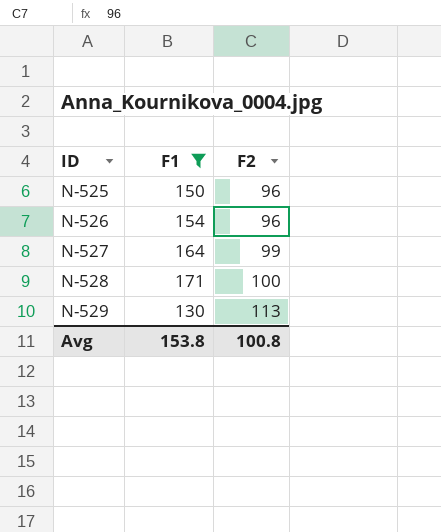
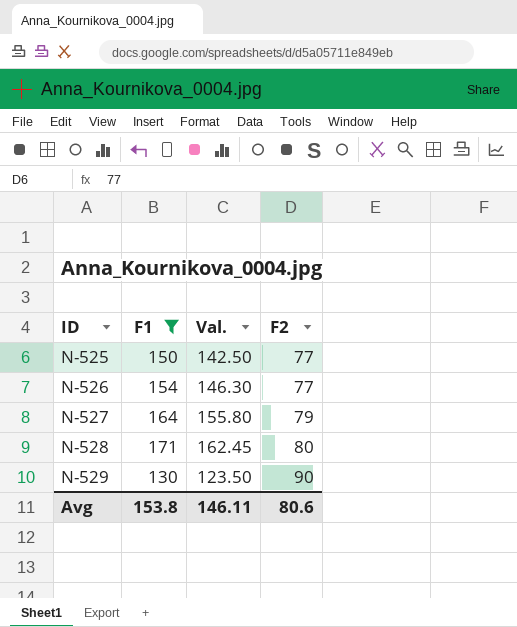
column Val. | formula: none -> [F1] * 0.95
N-525 | F2: 96 -> 77
N-526 | F2: 96 -> 77
N-527 | F2: 99 -> 79
N-528 | F2: 100 -> 80
N-529 | F2: 113 -> 90
Avg | F2: 100.8 -> 80.6

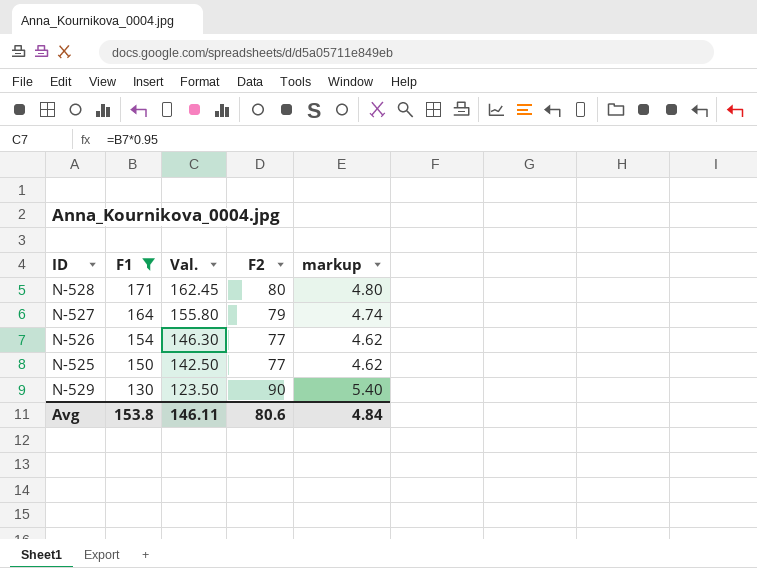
row order: ID ascending -> F1 descending
column markup | formula: none -> [F2] * 0.06

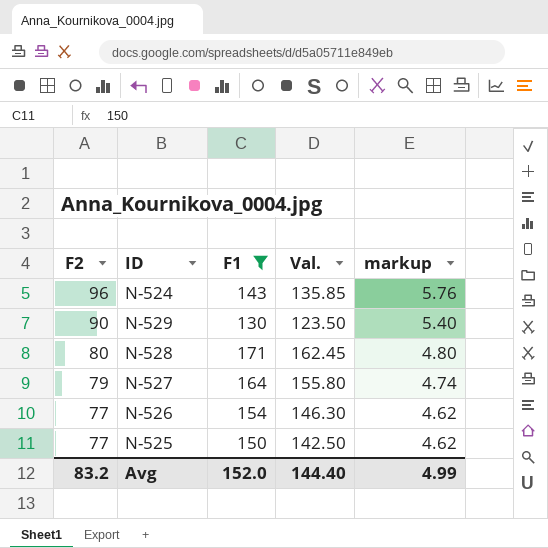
row order: F1 descending -> F2 descending
column F2 | position: 4 -> 1
row N-524: none -> 96 | 143 | 135.85 | 5.76
Avg | F2: 80.6 -> 83.2
Avg | F1: 153.8 -> 152.0
Avg | Val.: 146.11 -> 144.40
Avg | markup: 4.84 -> 4.99

